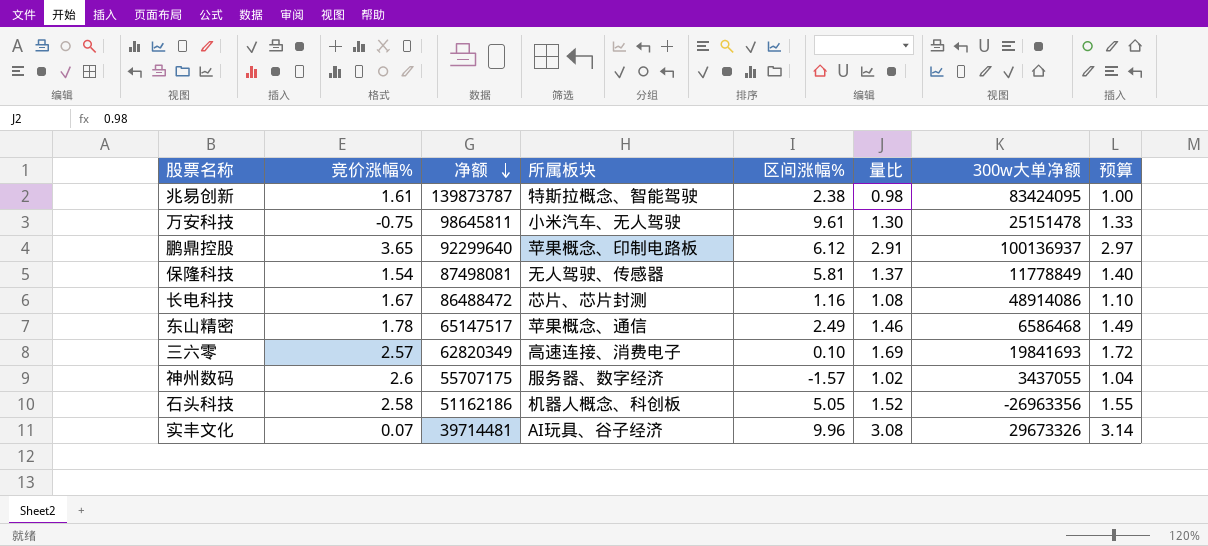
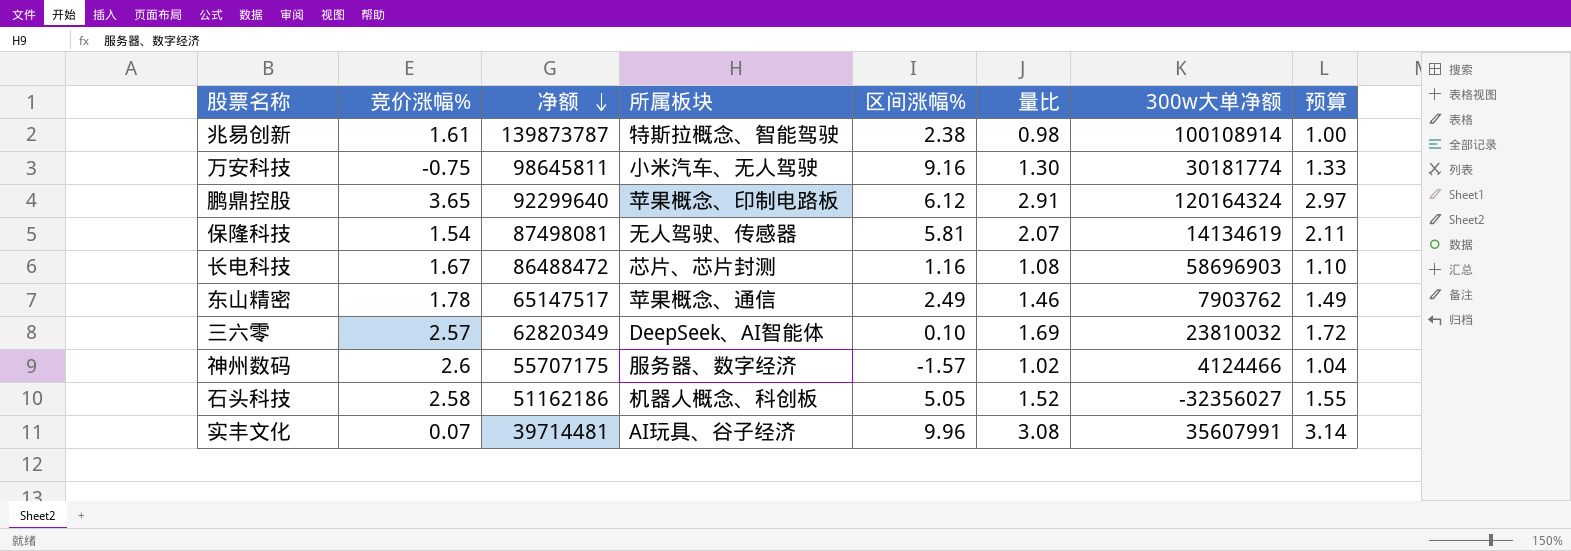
兆易创新 | 300w大单净额: 83424095 -> 100108914
万安科技 | 区间涨幅%: 9.61 -> 9.16
万安科技 | 300w大单净额: 25151478 -> 30181774
鹏鼎控股 | 300w大单净额: 100136937 -> 120164324
保隆科技 | 量比: 1.37 -> 2.07
保隆科技 | 300w大单净额: 11778849 -> 14134619
保隆科技 | 预算: 1.40 -> 2.11
长电科技 | 300w大单净额: 48914086 -> 58696903
东山精密 | 300w大单净额: 6586468 -> 7903762
三六零 | 所属板块: 高速连接、消费电子 -> DeepSeek、AI智能体
三六零 | 300w大单净额: 19841693 -> 23810032
神州数码 | 300w大单净额: 3437055 -> 4124466
石头科技 | 300w大单净额: -26963356 -> -32356027
实丰文化 | 300w大单净额: 29673326 -> 35607991

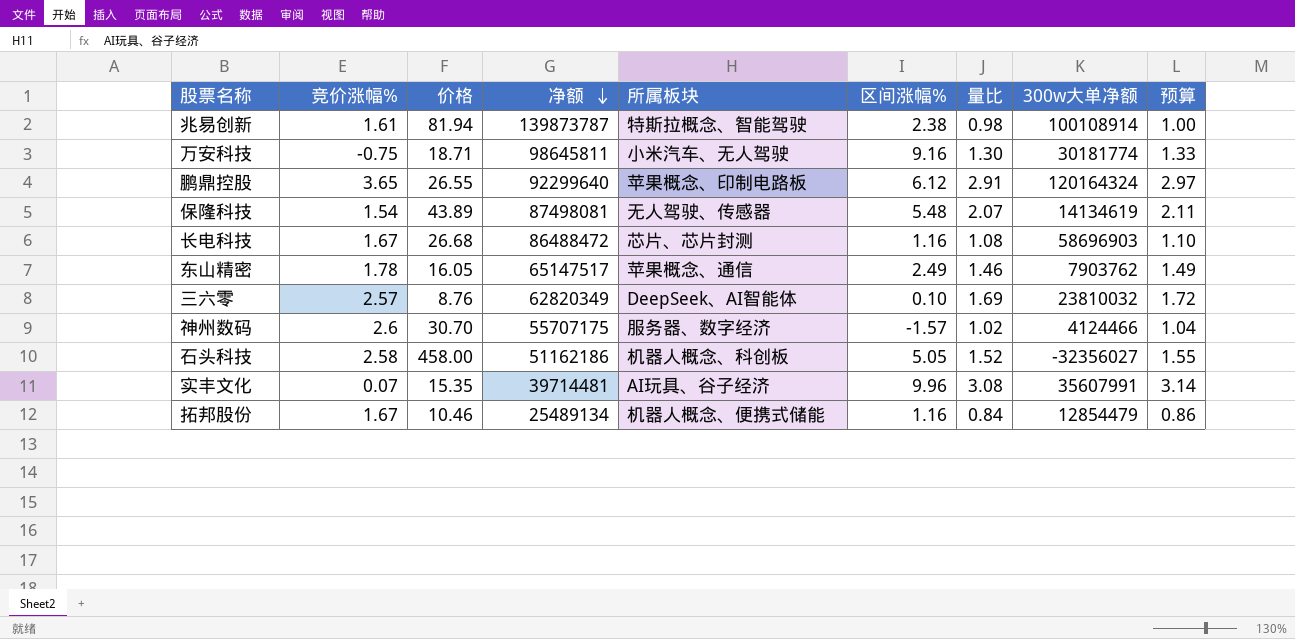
column 价格 | position: none -> 3
保隆科技 | 区间涨幅%: 5.81 -> 5.48
row 拓邦股份: none -> 1.67 | 10.46 | 25489134 | 机器人概念、便携式储能 | 1.16 | 0.84 | 12854479 | 0.86

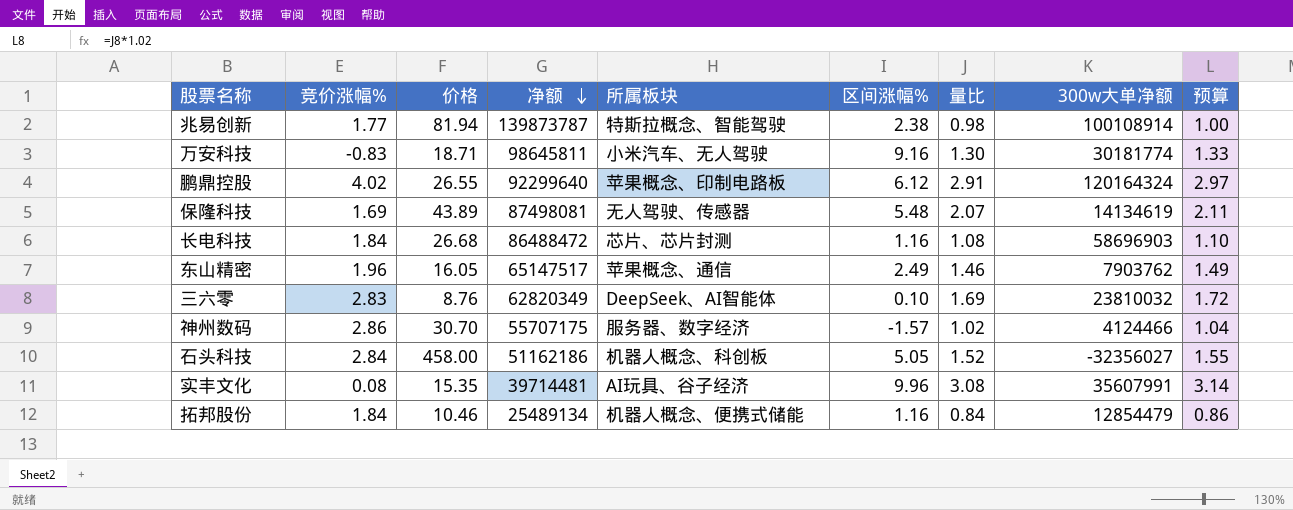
兆易创新 | 竞价涨幅%: 1.61 -> 1.77
万安科技 | 竞价涨幅%: -0.75 -> -0.83
鹏鼎控股 | 竞价涨幅%: 3.65 -> 4.02
保隆科技 | 竞价涨幅%: 1.54 -> 1.69
长电科技 | 竞价涨幅%: 1.67 -> 1.84
东山精密 | 竞价涨幅%: 1.78 -> 1.96
三六零 | 竞价涨幅%: 2.57 -> 2.83
神州数码 | 竞价涨幅%: 2.6 -> 2.86
石头科技 | 竞价涨幅%: 2.58 -> 2.84
实丰文化 | 竞价涨幅%: 0.07 -> 0.08
拓邦股份 | 竞价涨幅%: 1.67 -> 1.84

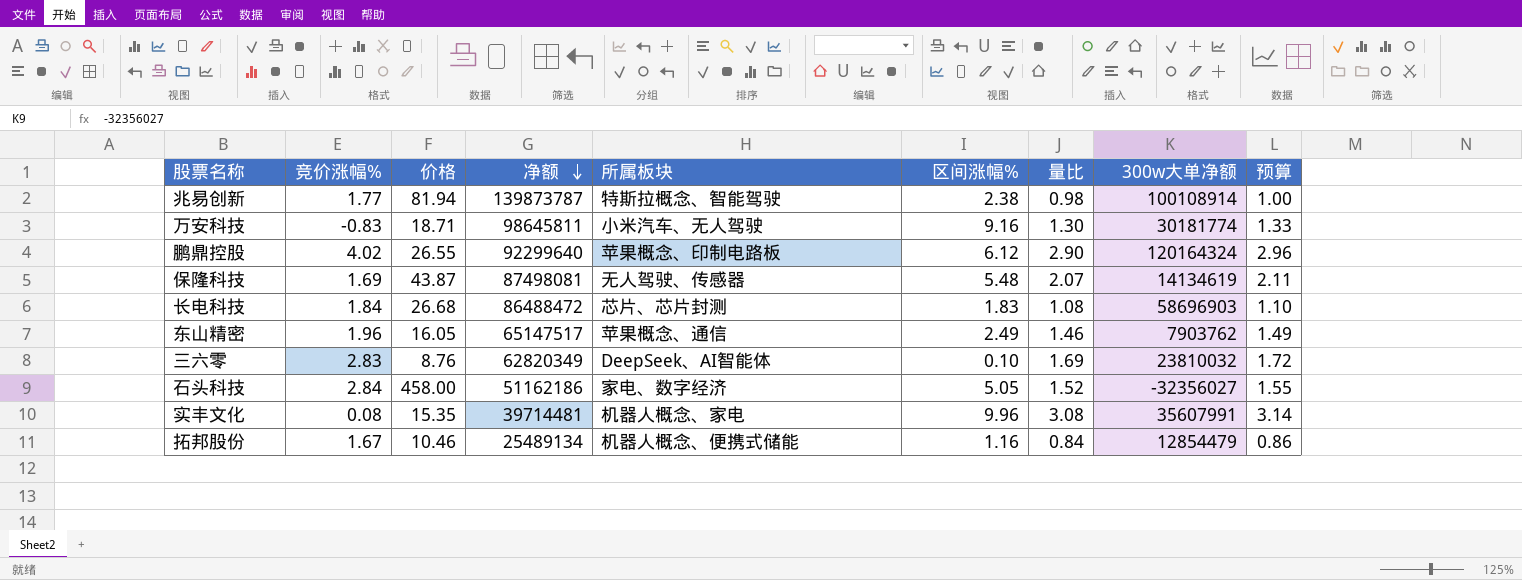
row 神州数码: 2.86 | 30.70 | 55707175 | 服务器、数字经济 | -1.57 | 1.02 | 4124466 | 1.04 -> none
鹏鼎控股 | 量比: 2.91 -> 2.90
鹏鼎控股 | 预算: 2.97 -> 2.96
保隆科技 | 价格: 43.89 -> 43.87
长电科技 | 区间涨幅%: 1.16 -> 1.83
石头科技 | 所属板块: 机器人概念、科创板 -> 家电、数字经济
实丰文化 | 所属板块: AI玩具、谷子经济 -> 机器人概念、家电
拓邦股份 | 竞价涨幅%: 1.84 -> 1.67

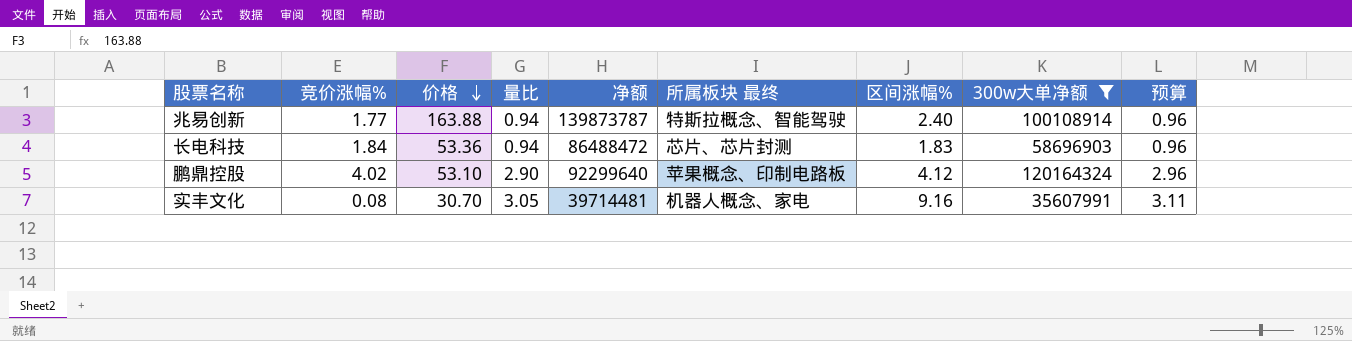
filter: none -> 300w大单净额 >= 35607991
row order: 净额 descending -> 价格 descending
column 量比 | position: 7 -> 4
column name: 所属板块 -> 所属板块 最终
兆易创新 | 价格: 81.94 -> 163.88
兆易创新 | 量比: 0.98 -> 0.94
兆易创新 | 区间涨幅%: 2.38 -> 2.40
兆易创新 | 预算: 1.00 -> 0.96
长电科技 | 价格: 26.68 -> 53.36
长电科技 | 量比: 1.08 -> 0.94
长电科技 | 预算: 1.10 -> 0.96
鹏鼎控股 | 价格: 26.55 -> 53.10
鹏鼎控股 | 区间涨幅%: 6.12 -> 4.12
实丰文化 | 价格: 15.35 -> 30.70
实丰文化 | 量比: 3.08 -> 3.05
实丰文化 | 区间涨幅%: 9.96 -> 9.16
实丰文化 | 预算: 3.14 -> 3.11

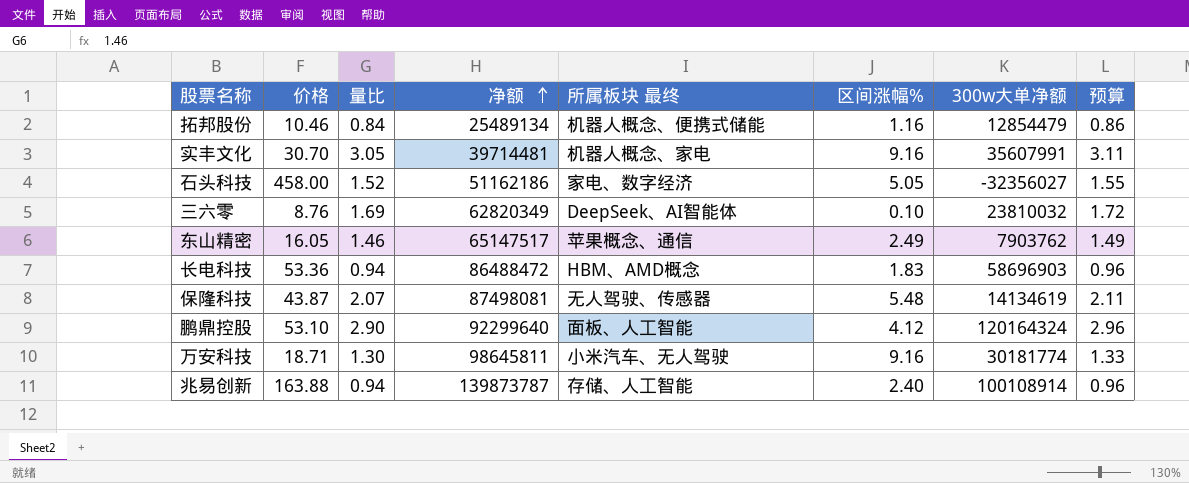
filter: 300w大单净额 >= 35607991 -> none
row order: 价格 descending -> 净额 ascending
column 竞价涨幅% | position: 2 -> none
长电科技 | 所属板块 最终: 芯片、芯片封测 -> HBM、AMD概念
鹏鼎控股 | 所属板块 最终: 苹果概念、印制电路板 -> 面板、人工智能
兆易创新 | 所属板块 最终: 特斯拉概念、智能驾驶 -> 存储、人工智能

